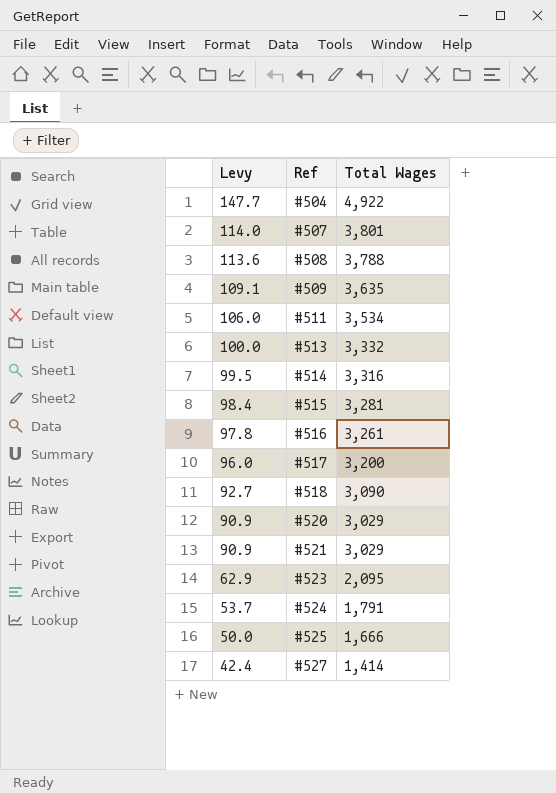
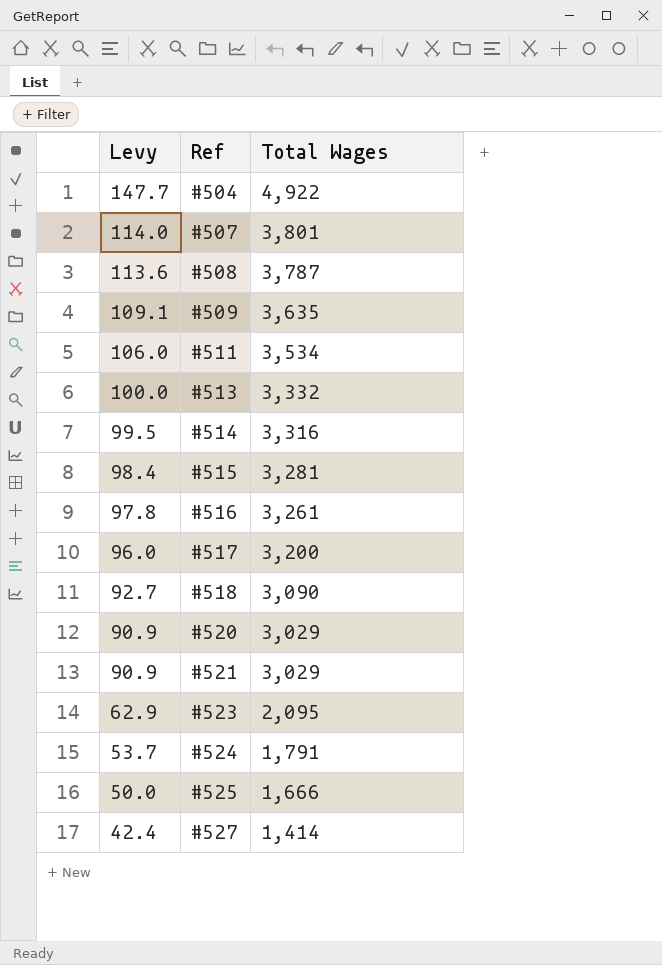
#508 | Total Wages: 3,788 -> 3,787

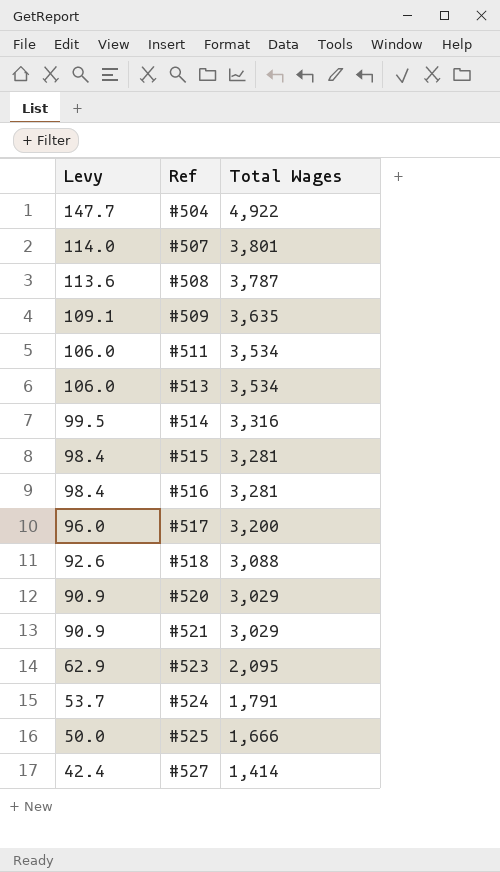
#513 | Levy: 100.0 -> 106.0
#513 | Total Wages: 3,332 -> 3,534
#516 | Levy: 97.8 -> 98.4
#516 | Total Wages: 3,261 -> 3,281
#518 | Levy: 92.7 -> 92.6
#518 | Total Wages: 3,090 -> 3,088

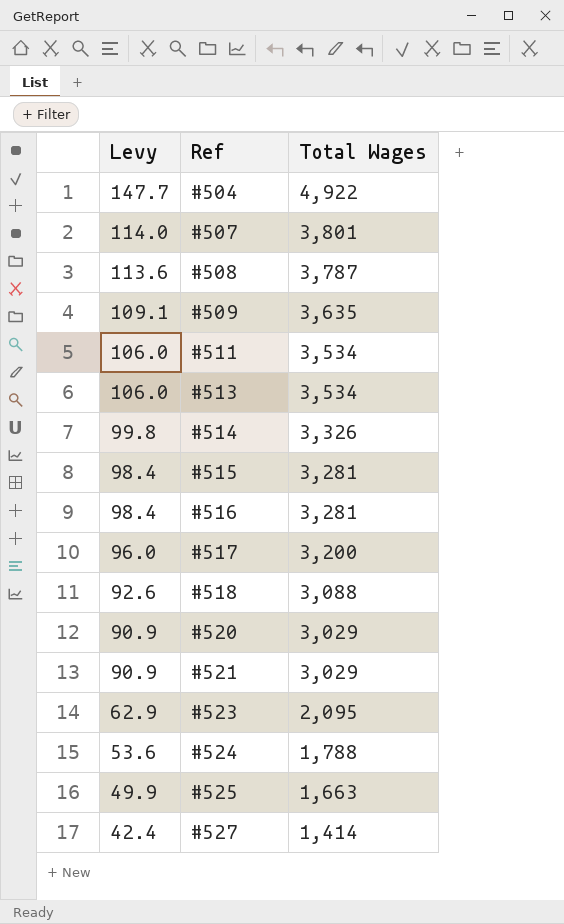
#514 | Levy: 99.5 -> 99.8
#514 | Total Wages: 3,316 -> 3,326
#524 | Levy: 53.7 -> 53.6
#524 | Total Wages: 1,791 -> 1,788
#525 | Levy: 50.0 -> 49.9
#525 | Total Wages: 1,666 -> 1,663

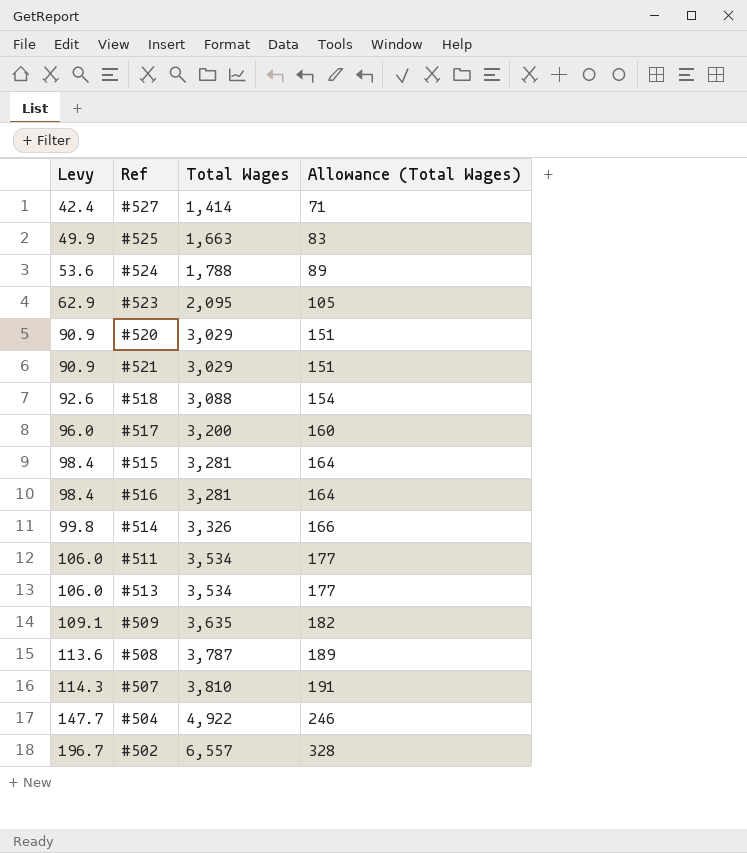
row order: Levy descending -> Levy ascending
column Allowance (Total Wages) | formula: none -> [Total Wages] * 0.05
#507 | Levy: 114.0 -> 114.3
#507 | Total Wages: 3,801 -> 3,810
row #502: none -> 196.7 | 6,557 | 328

